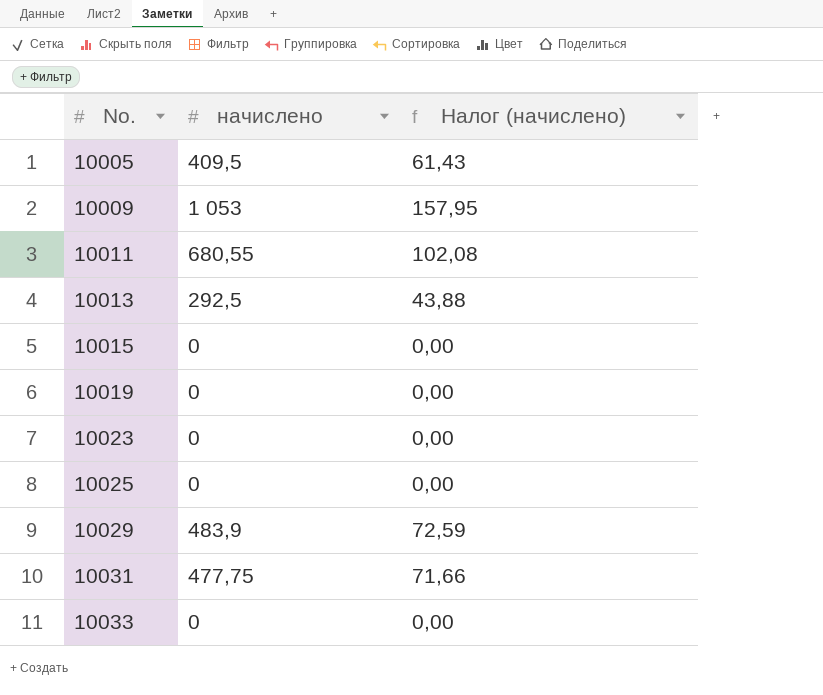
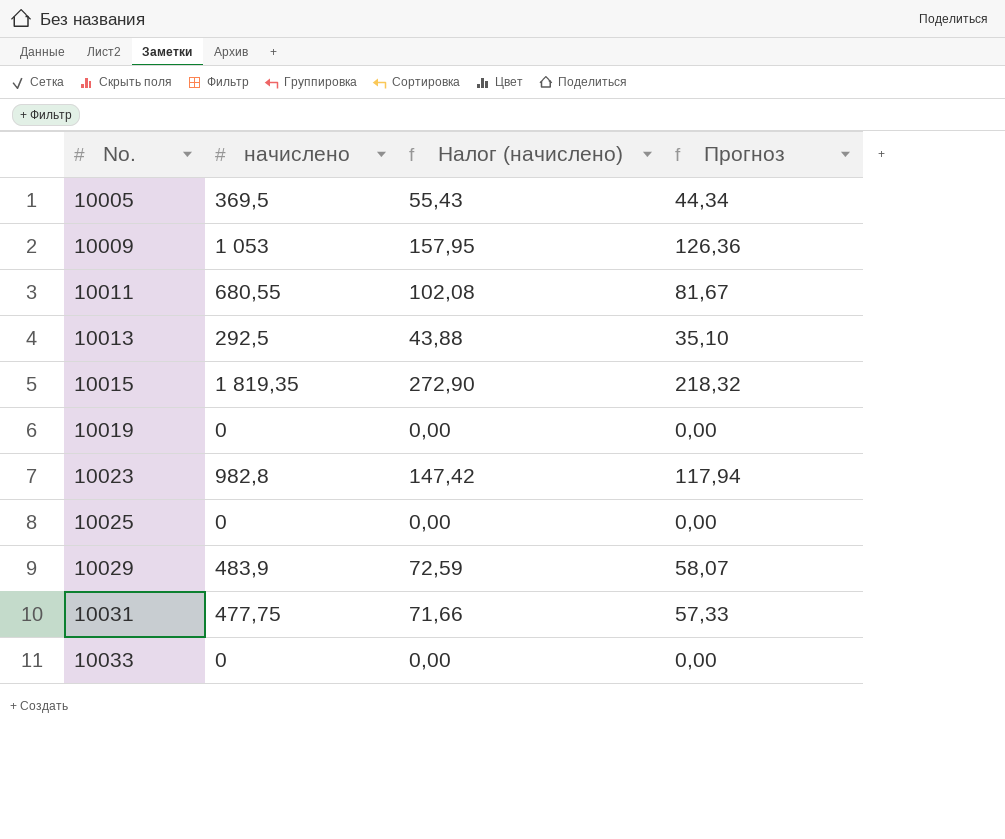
column Прогноз | formula: none -> [начислено] * 0,12
10005 | начислено: 409,5 -> 369,5
10005 | Налог (начислено): 61,43 -> 55,43
10015 | начислено: 0 -> 1 819,35
10015 | Налог (начислено): 0,00 -> 272,90
10023 | начислено: 0 -> 982,8
10023 | Налог (начислено): 0,00 -> 147,42

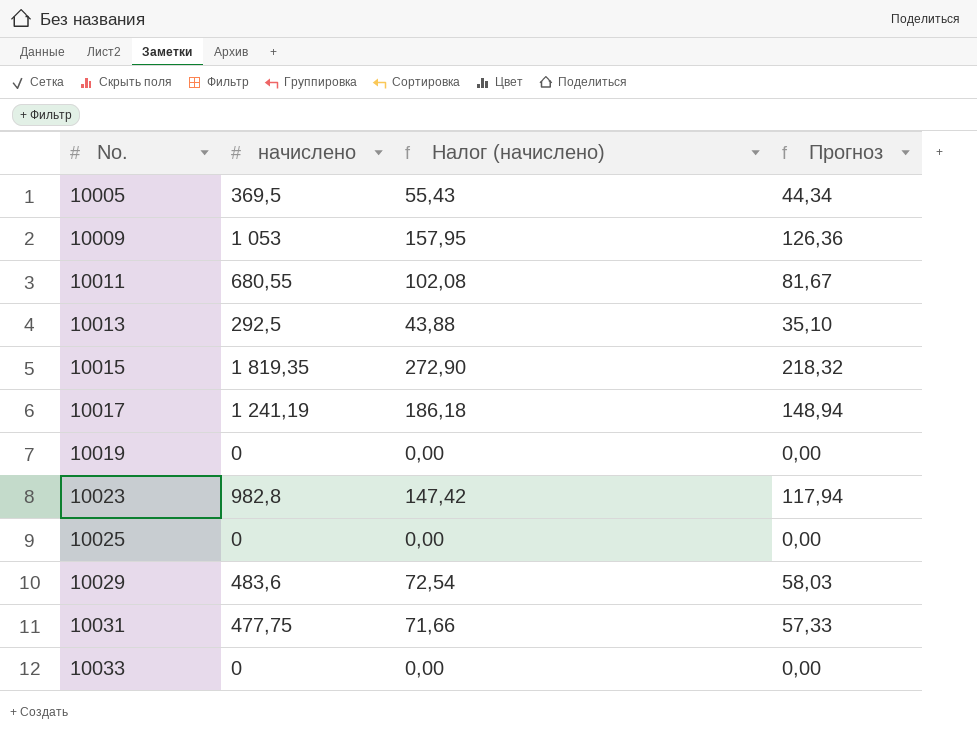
row 10017: none -> 1 241,19 | 186,18 | 148,94
10029 | начислено: 483,9 -> 483,6
10029 | Налог (начислено): 72,59 -> 72,54
10029 | Прогноз: 58,07 -> 58,03

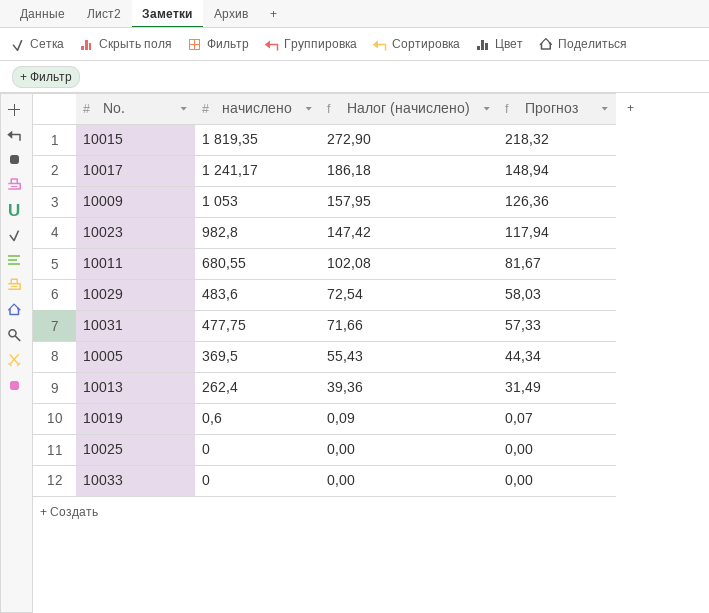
row order: No. ascending -> начислено descending
10017 | начислено: 1 241,19 -> 1 241,17
10013 | начислено: 292,5 -> 262,4
10013 | Налог (начислено): 43,88 -> 39,36
10013 | Прогноз: 35,10 -> 31,49
10019 | начислено: 0 -> 0,6
10019 | Налог (начислено): 0,00 -> 0,09
10019 | Прогноз: 0,00 -> 0,07

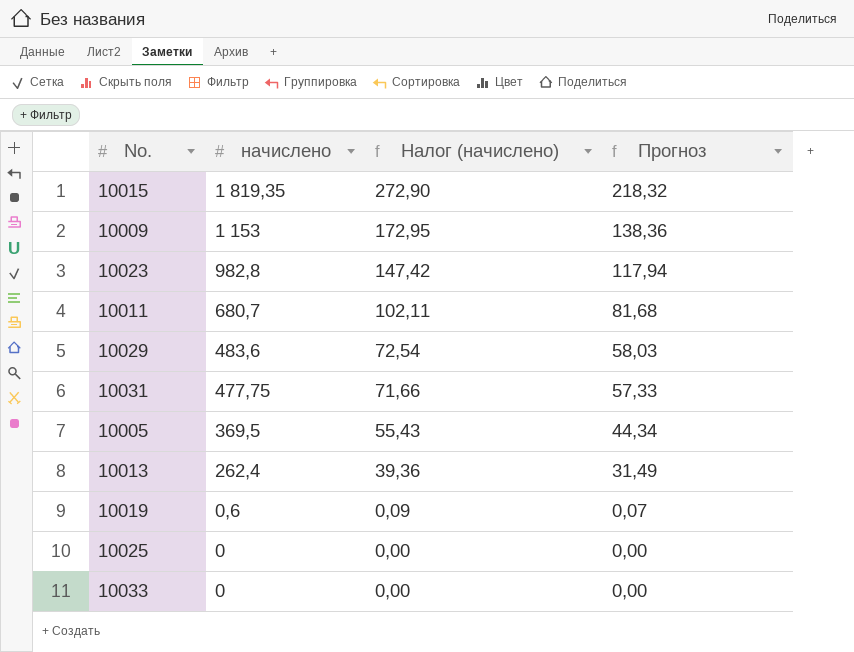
row 10017: 1 241,17 | 186,18 | 148,94 -> none
10009 | начислено: 1 053 -> 1 153
10009 | Налог (начислено): 157,95 -> 172,95
10009 | Прогноз: 126,36 -> 138,36
10011 | начислено: 680,55 -> 680,7
10011 | Налог (начислено): 102,08 -> 102,11
10011 | Прогноз: 81,67 -> 81,68

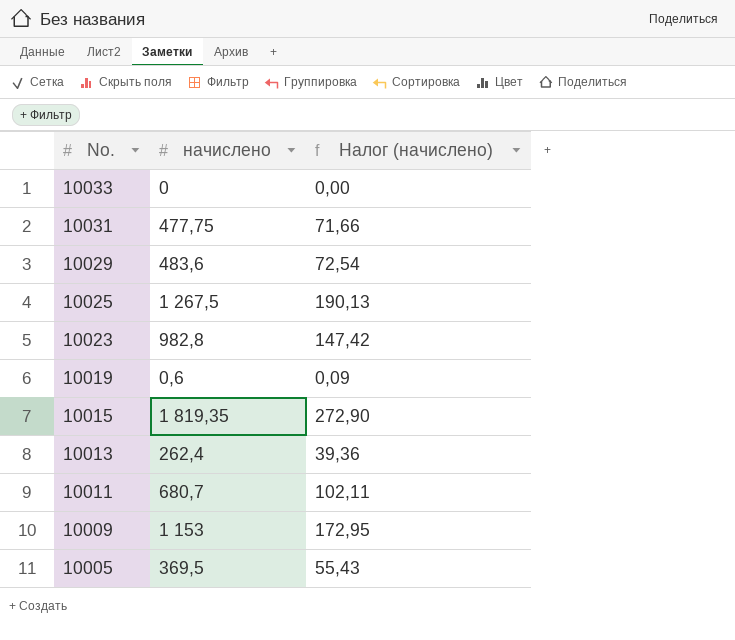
row order: начислено descending -> No. descending
column Прогноз | formula: [начислено] * 0,12 -> none
10025 | начислено: 0 -> 1 267,5
10025 | Налог (начислено): 0,00 -> 190,13

